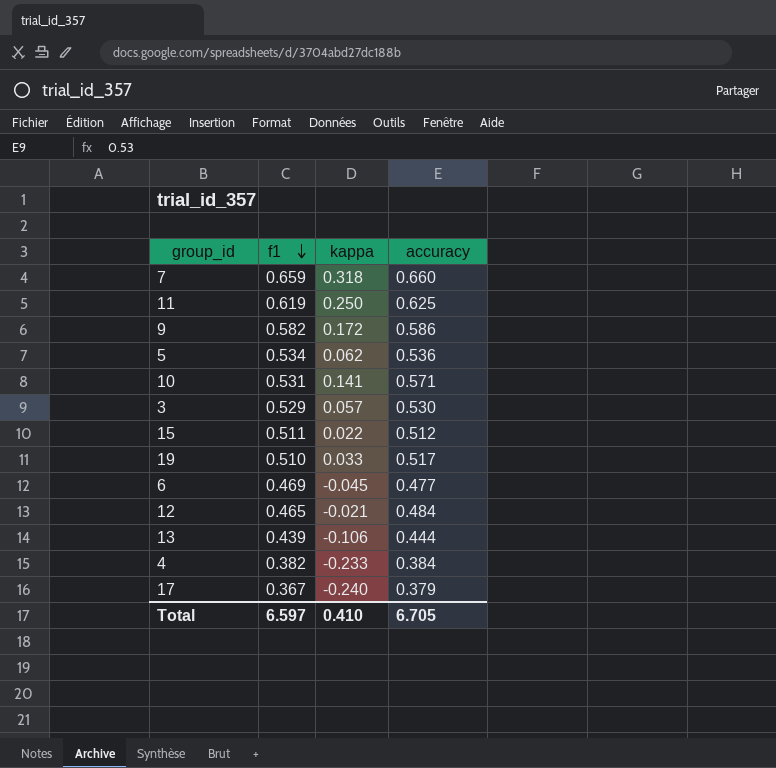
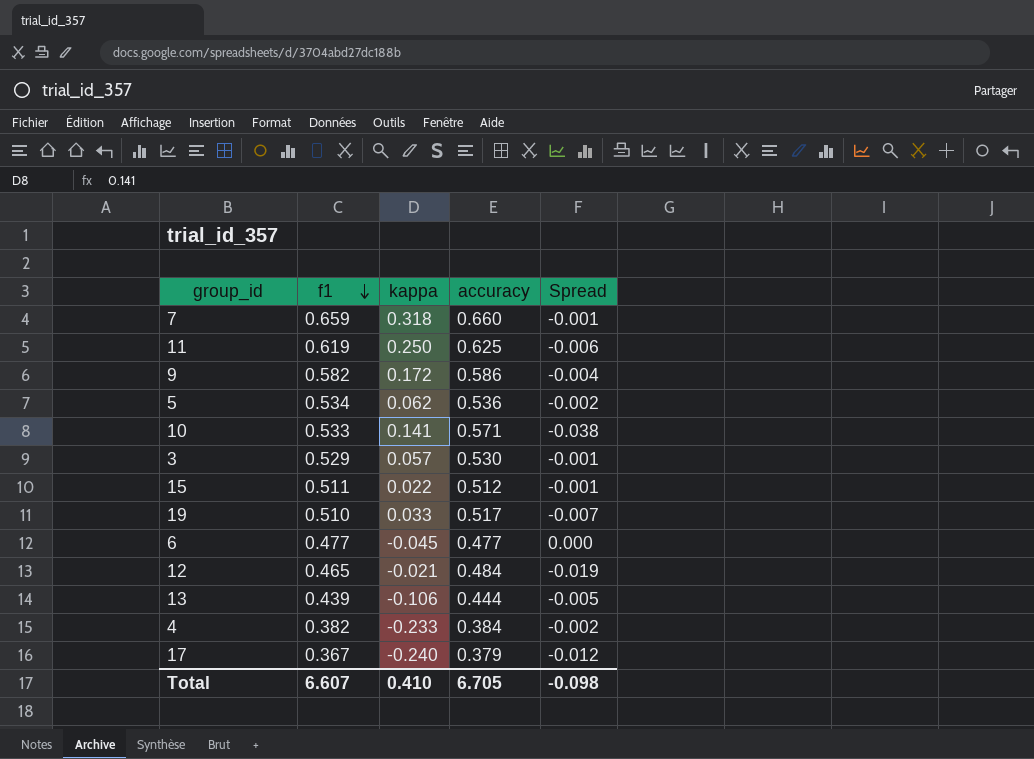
column Spread | formula: none -> [f1] - [accuracy]
10 | f1: 0.531 -> 0.533
6 | f1: 0.469 -> 0.477
Total | f1: 6.597 -> 6.607

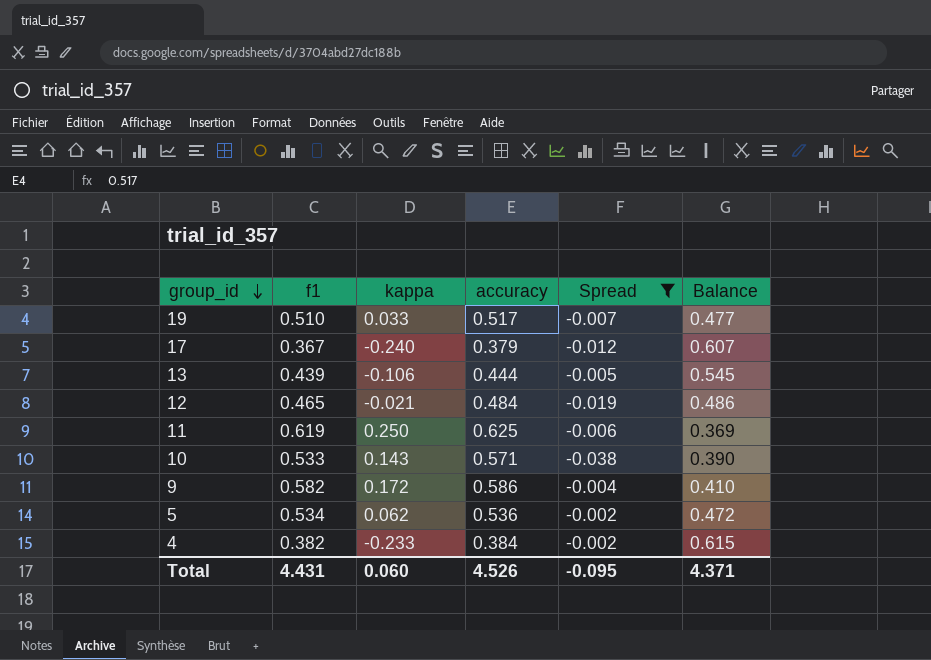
filter: none -> Spread <= -0.002
row order: f1 descending -> group_id descending
column Balance | formula: none -> [f1] - [kappa]
10 | kappa: 0.141 -> 0.143
Total | f1: 6.607 -> 4.431
Total | kappa: 0.410 -> 0.060
Total | accuracy: 6.705 -> 4.526
Total | Spread: -0.098 -> -0.095

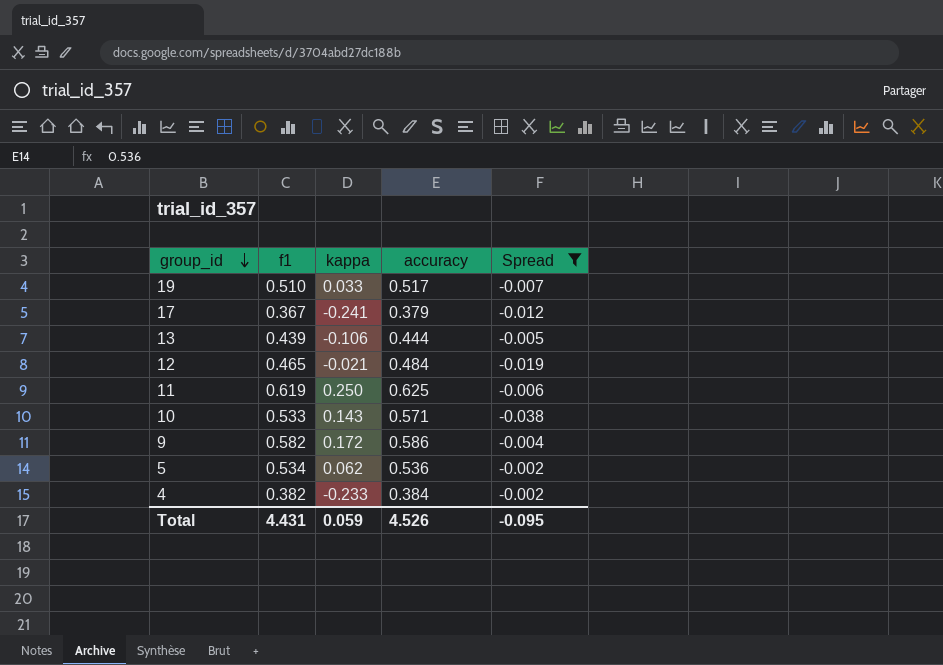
column Balance | formula: [f1] - [kappa] -> none
17 | kappa: -0.240 -> -0.241
Total | kappa: 0.060 -> 0.059

